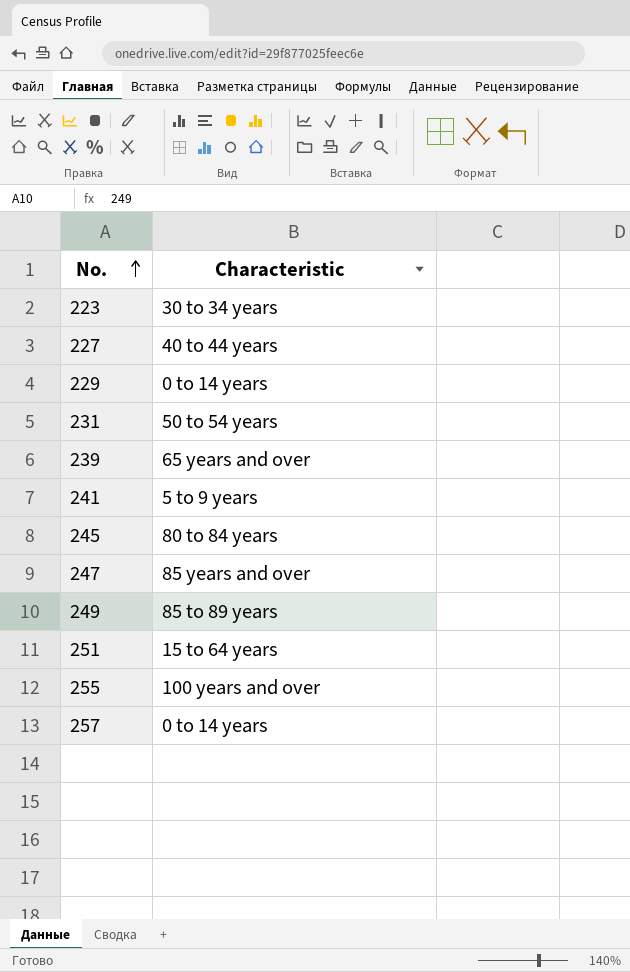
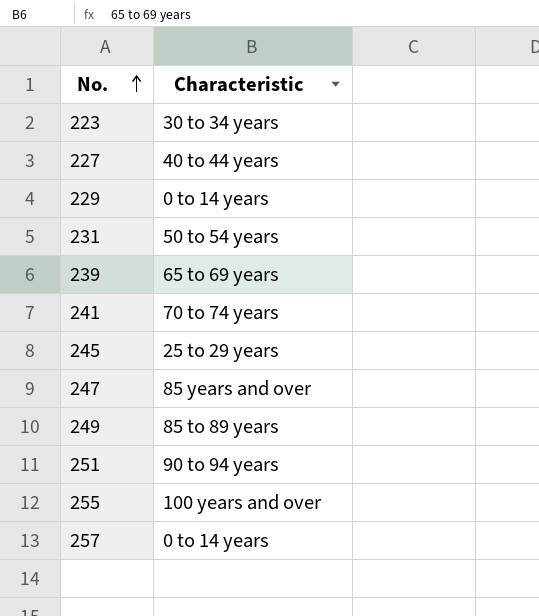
239 | Characteristic: 65 years and over -> 65 to 69 years
241 | Characteristic: 5 to 9 years -> 70 to 74 years
245 | Characteristic: 80 to 84 years -> 25 to 29 years
251 | Characteristic: 15 to 64 years -> 90 to 94 years

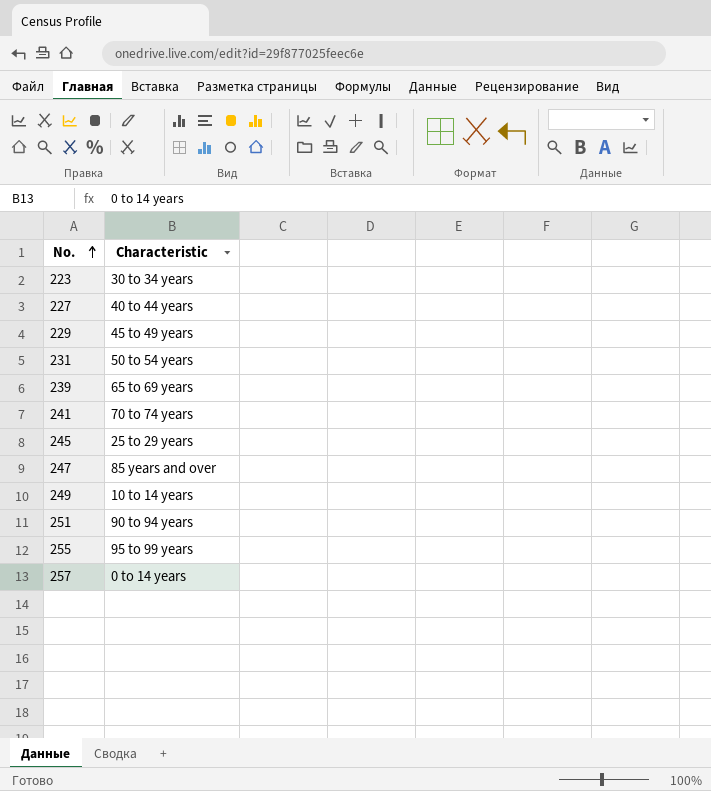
229 | Characteristic: 0 to 14 years -> 45 to 49 years
249 | Characteristic: 85 to 89 years -> 10 to 14 years
255 | Characteristic: 100 years and over -> 95 to 99 years

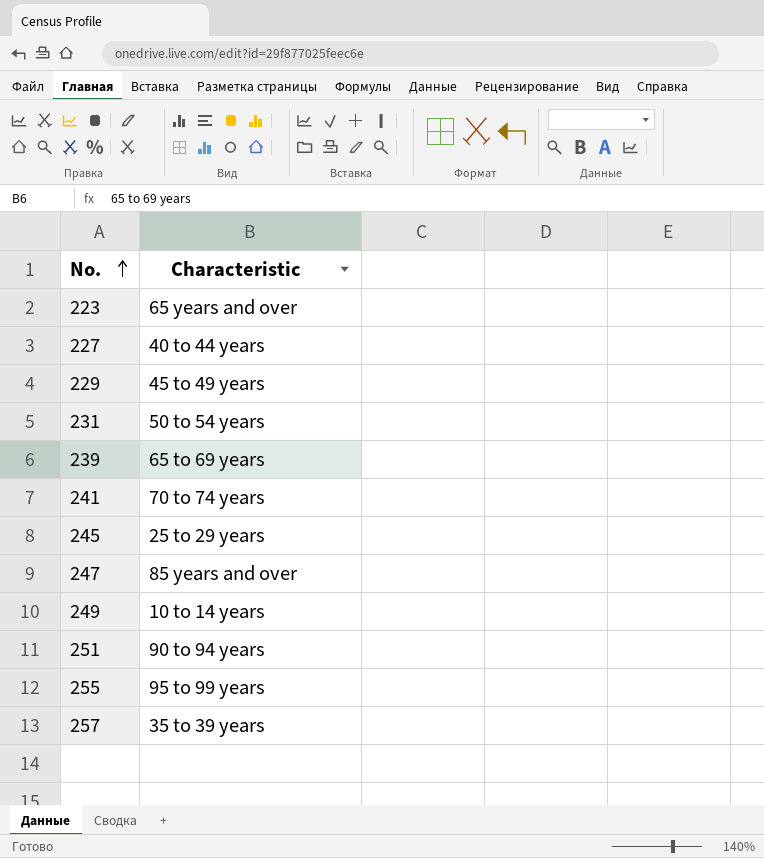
223 | Characteristic: 30 to 34 years -> 65 years and over
257 | Characteristic: 0 to 14 years -> 35 to 39 years

